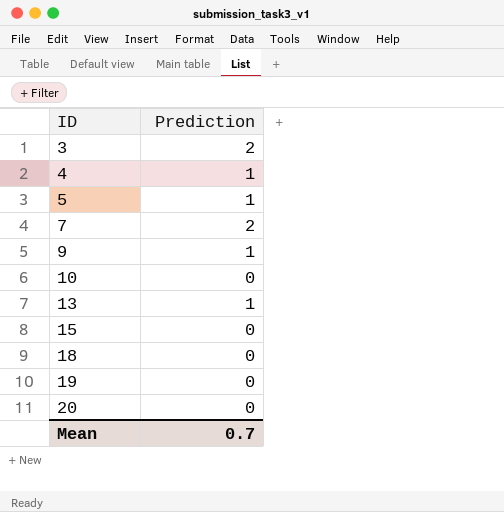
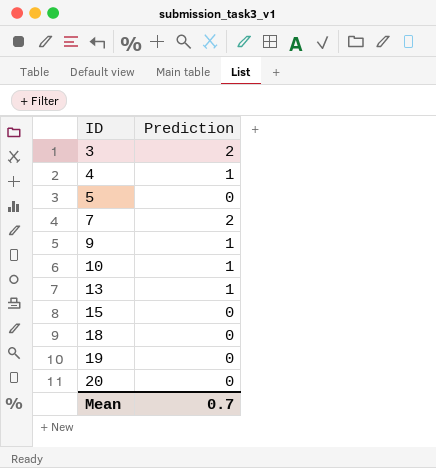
5 | Prediction: 1 -> 0
10 | Prediction: 0 -> 1

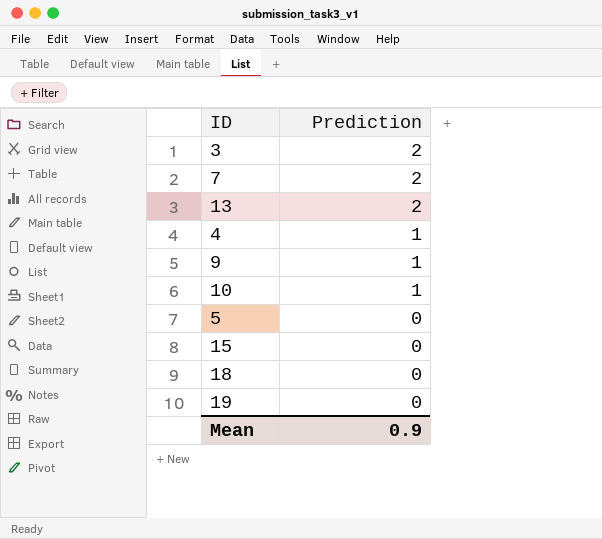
row order: ID ascending -> Prediction descending
row 20: 0 -> none
13 | Prediction: 1 -> 2
Mean | Prediction: 0.7 -> 0.9

